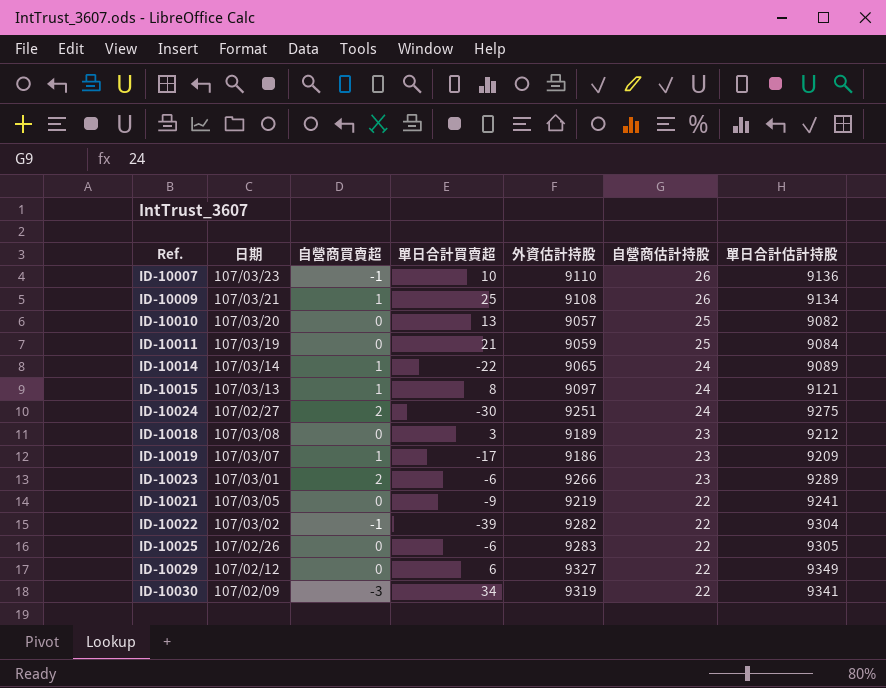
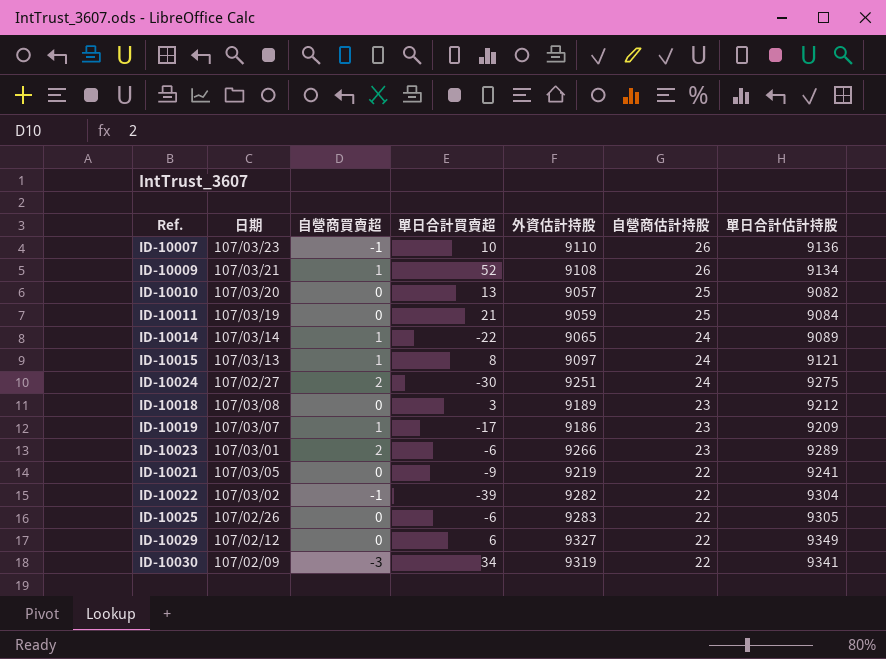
ID-10009 | 單日合計買賣超: 25 -> 52

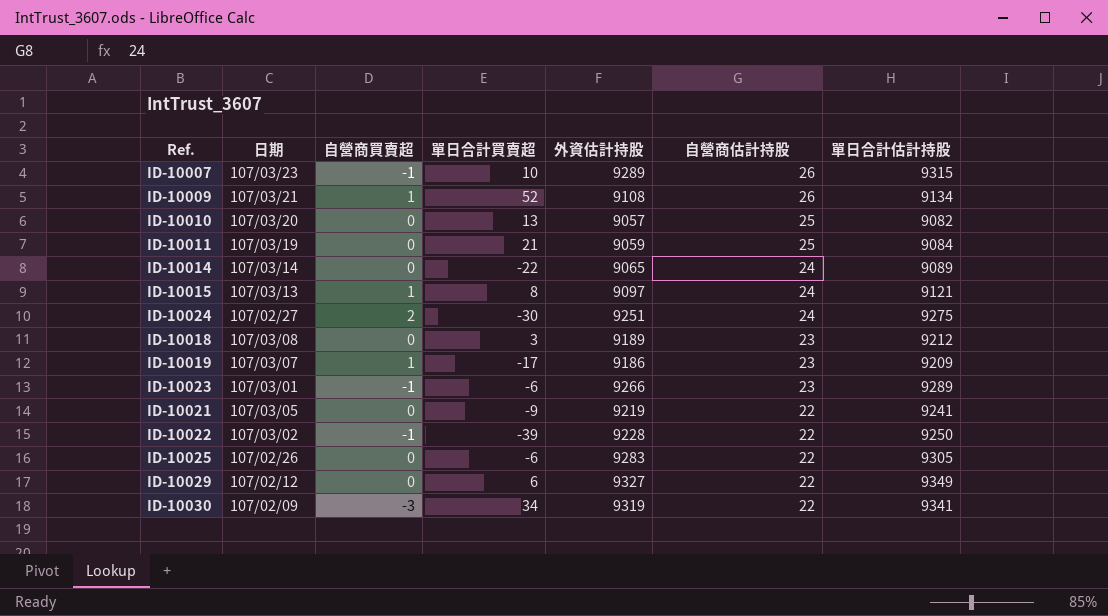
ID-10007 | 外資估計持股: 9110 -> 9289
ID-10007 | 單日合計估計持股: 9136 -> 9315
ID-10014 | 自營商買賣超: 1 -> 0
ID-10023 | 自營商買賣超: 2 -> -1
ID-10022 | 外資估計持股: 9282 -> 9228
ID-10022 | 單日合計估計持股: 9304 -> 9250

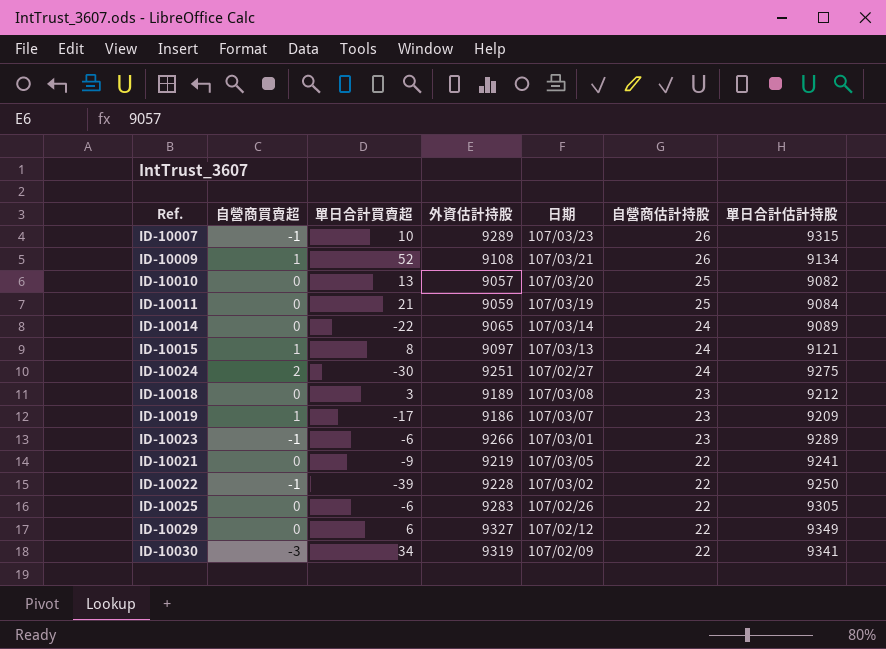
column 日期 | position: 2 -> 5

